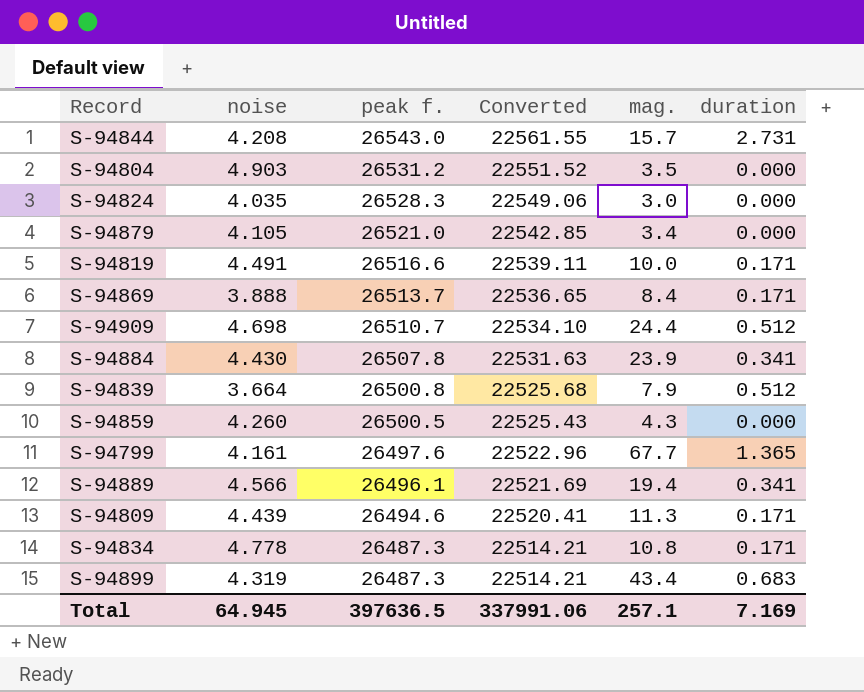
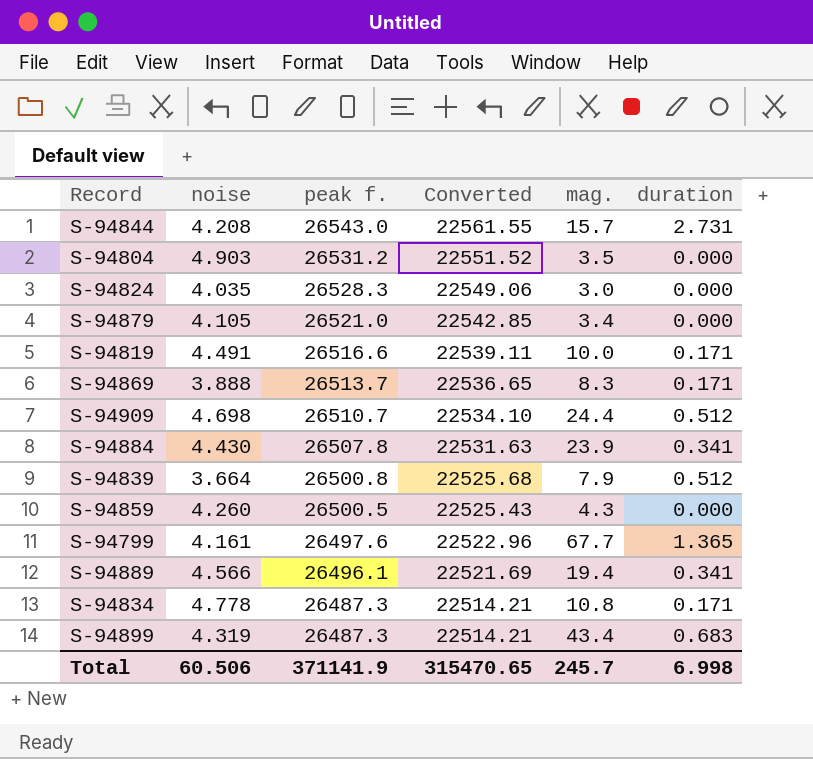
row S-94809: 4.439 | 26494.6 | 22520.41 | 11.3 | 0.171 -> none
S-94869 | mag.: 8.4 -> 8.3
Total | noise: 64.945 -> 60.506
Total | peak f.: 397636.5 -> 371141.9
Total | Converted: 337991.06 -> 315470.65
Total | mag.: 257.1 -> 245.7
Total | duration: 7.169 -> 6.998

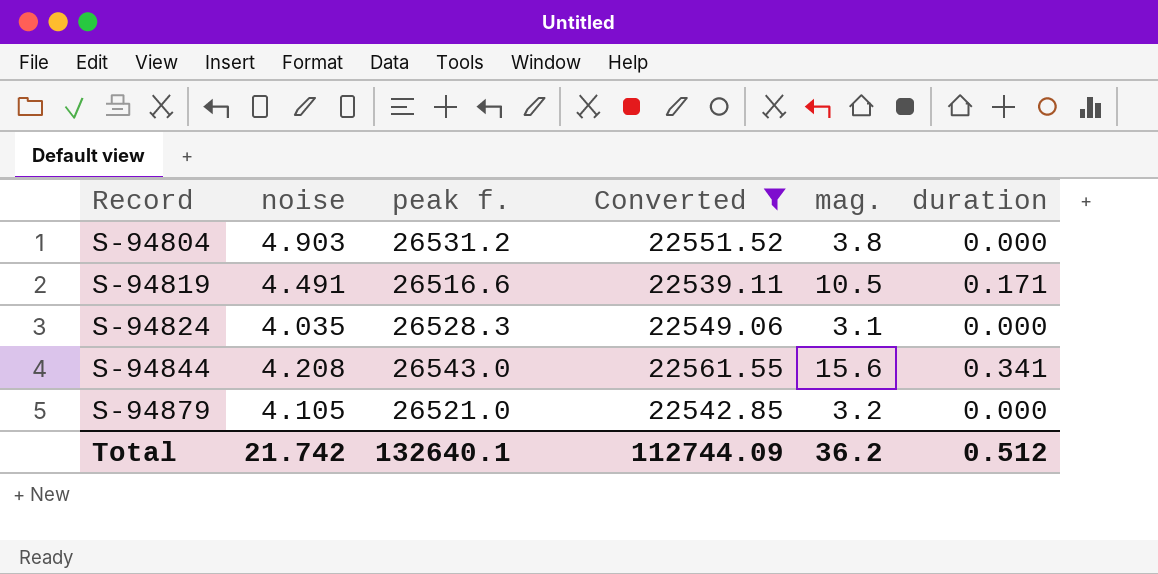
filter: none -> Converted >= 22539.11
row order: peak f. descending -> Record ascending
S-94804 | mag.: 3.5 -> 3.8
S-94819 | mag.: 10.0 -> 10.5
S-94824 | mag.: 3.0 -> 3.1
S-94844 | mag.: 15.7 -> 15.6
S-94844 | duration: 2.731 -> 0.341
S-94879 | mag.: 3.4 -> 3.2
Total | noise: 60.506 -> 21.742
Total | peak f.: 371141.9 -> 132640.1
Total | Converted: 315470.65 -> 112744.09
Total | mag.: 245.7 -> 36.2
Total | duration: 6.998 -> 0.512

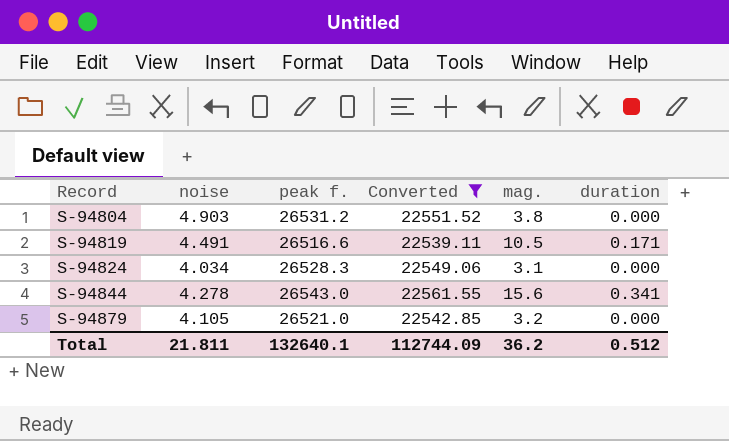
S-94824 | noise: 4.035 -> 4.034
S-94844 | noise: 4.208 -> 4.278
Total | noise: 21.742 -> 21.811

